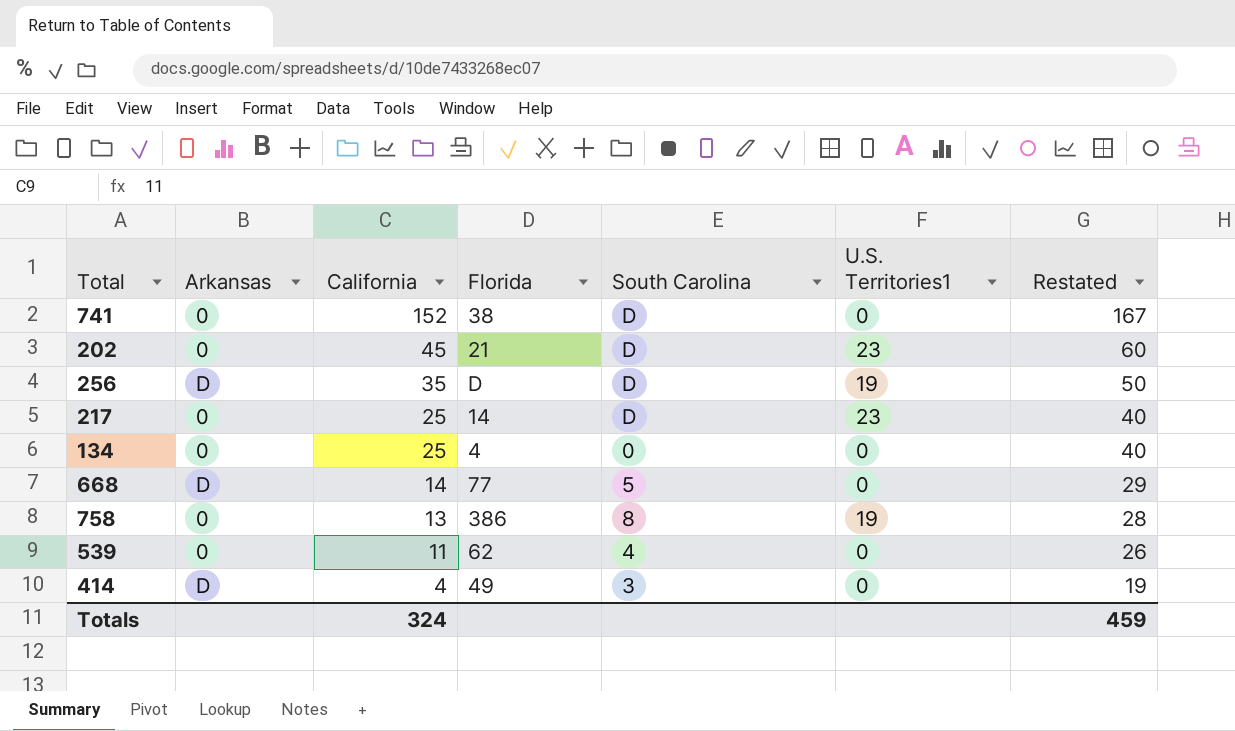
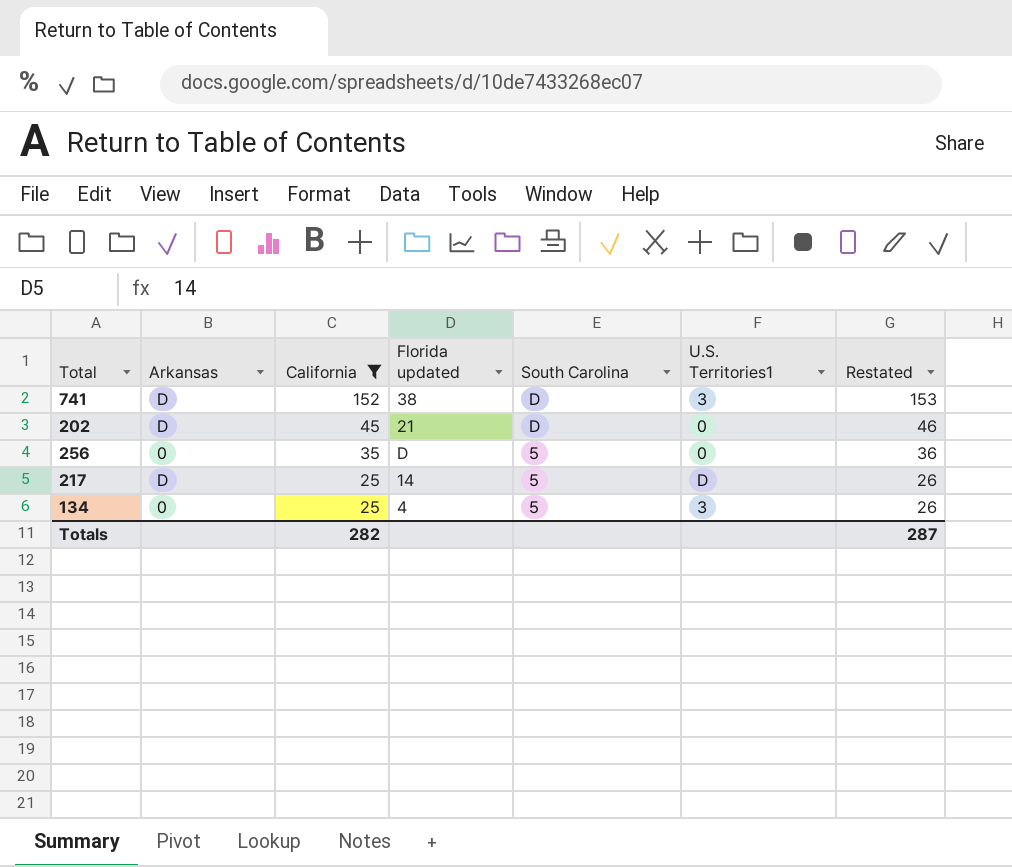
filter: none -> California >= 25
column name: Florida -> Florida updated
column Restated | formula: [California] + 15 -> [California] + 1
741 | Arkansas: 0 -> D
741 | U.S. Territories1: 0 -> 3
202 | Arkansas: 0 -> D
202 | U.S. Territories1: 23 -> 0
256 | Arkansas: D -> 0
256 | South Carolina: D -> 5
256 | U.S. Territories1: 19 -> 0
217 | Arkansas: 0 -> D
217 | South Carolina: D -> 5
217 | U.S. Territories1: 23 -> D
134 | South Carolina: 0 -> 5
134 | U.S. Territories1: 0 -> 3
Totals | California: 324 -> 282
Totals | Restated: 459 -> 287

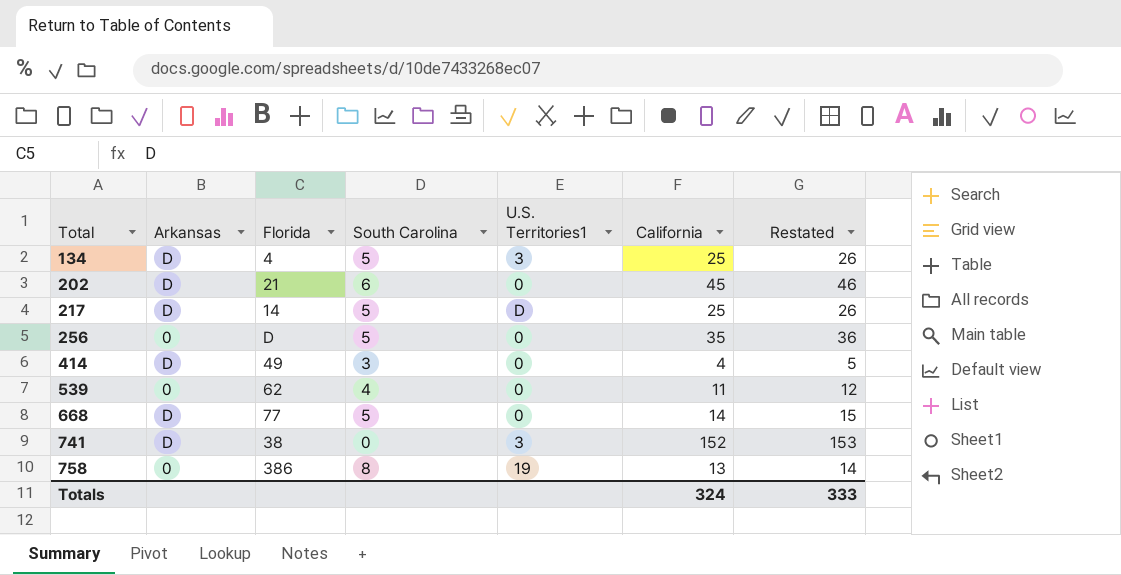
filter: California >= 25 -> none
row order: California descending -> Total ascending
column name: Florida updated -> Florida
column California | position: 3 -> 6
134 | Arkansas: 0 -> D
202 | South Carolina: D -> 6
741 | South Carolina: D -> 0
Totals | California: 282 -> 324
Totals | Restated: 287 -> 333

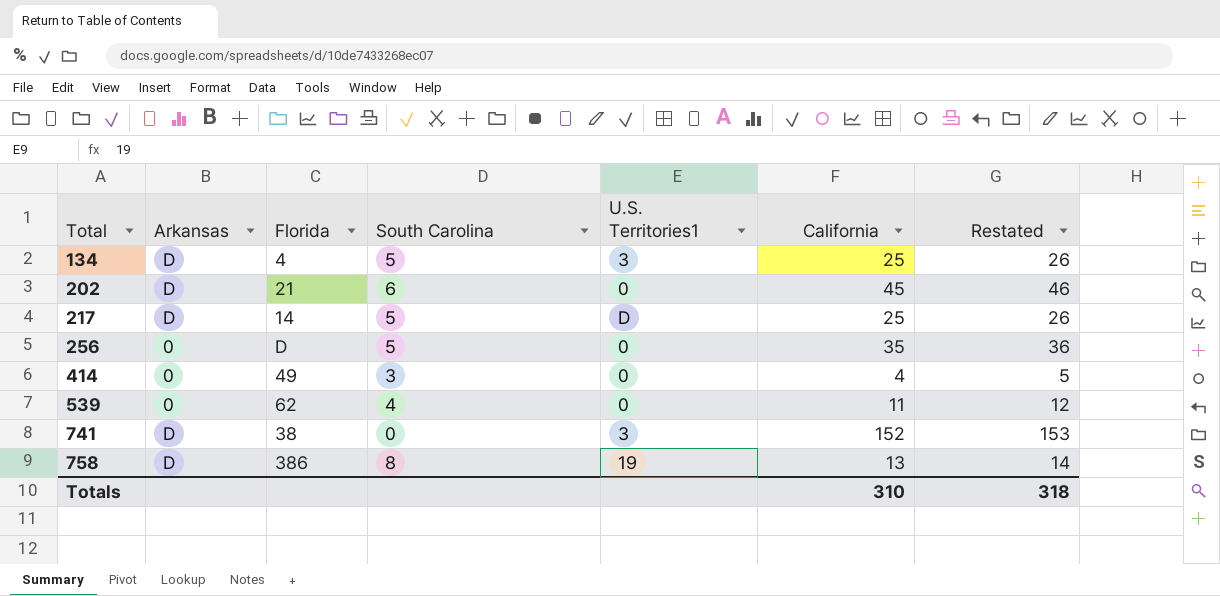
row 668: D | 77 | 5 | 0 | 14 | 15 -> none
414 | Arkansas: D -> 0
758 | Arkansas: 0 -> D
Totals | California: 324 -> 310
Totals | Restated: 333 -> 318

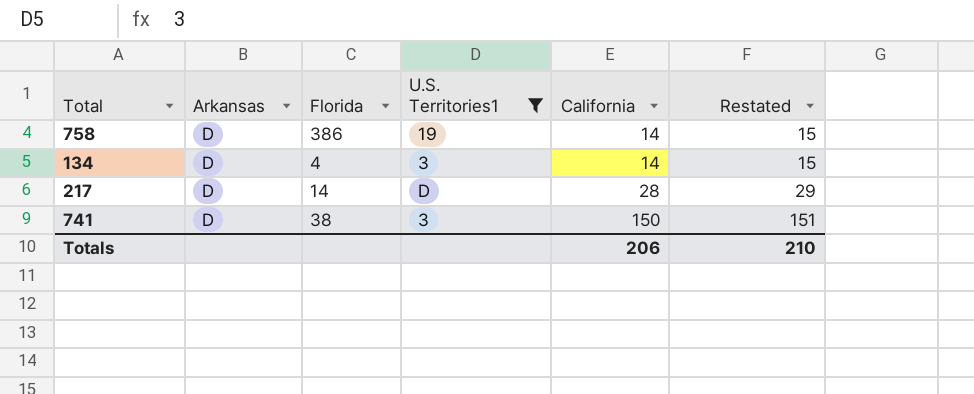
filter: none -> U.S. Territories1 != 0
row order: Total ascending -> California ascending
column South Carolina | position: 4 -> none
758 | California: 13 -> 14
758 | Restated: 14 -> 15
134 | California: 25 -> 14
134 | Restated: 26 -> 15
217 | California: 25 -> 28
217 | Restated: 26 -> 29
741 | California: 152 -> 150
741 | Restated: 153 -> 151
Totals | California: 310 -> 206
Totals | Restated: 318 -> 210

